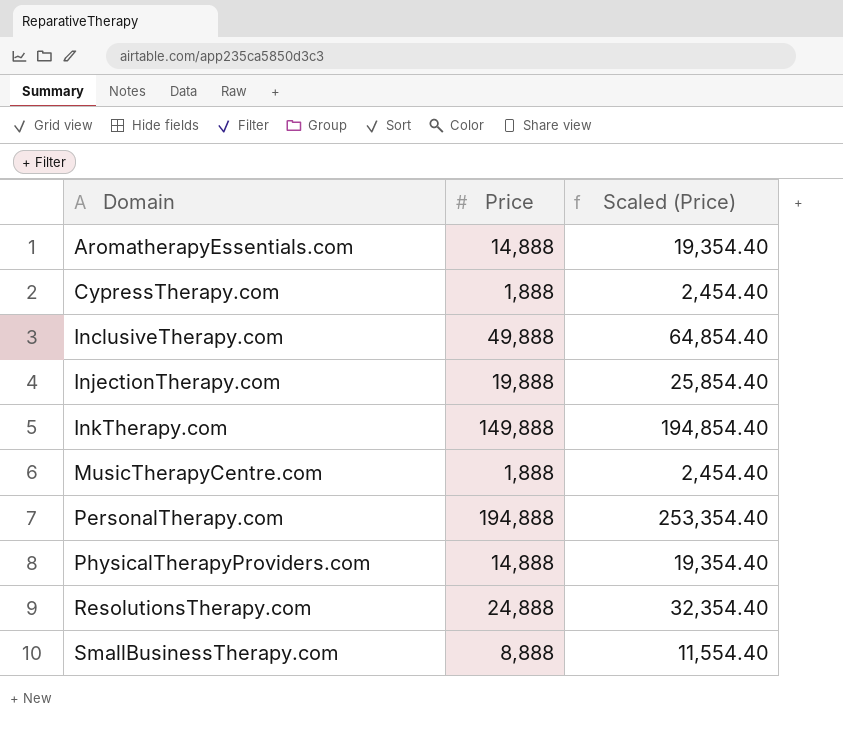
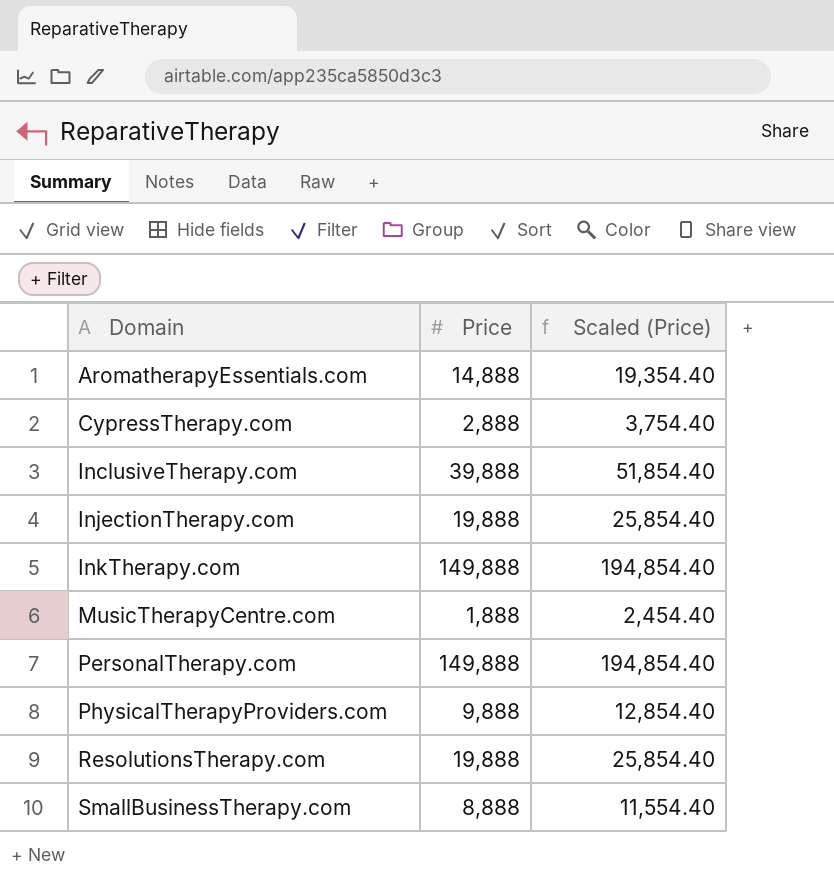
CypressTherapy.com | Price: 1,888 -> 2,888
CypressTherapy.com | Scaled (Price): 2,454.40 -> 3,754.40
InclusiveTherapy.com | Price: 49,888 -> 39,888
InclusiveTherapy.com | Scaled (Price): 64,854.40 -> 51,854.40
PersonalTherapy.com | Price: 194,888 -> 149,888
PersonalTherapy.com | Scaled (Price): 253,354.40 -> 194,854.40
PhysicalTherapyProviders.com | Price: 14,888 -> 9,888
PhysicalTherapyProviders.com | Scaled (Price): 19,354.40 -> 12,854.40
ResolutionsTherapy.com | Price: 24,888 -> 19,888
ResolutionsTherapy.com | Scaled (Price): 32,354.40 -> 25,854.40

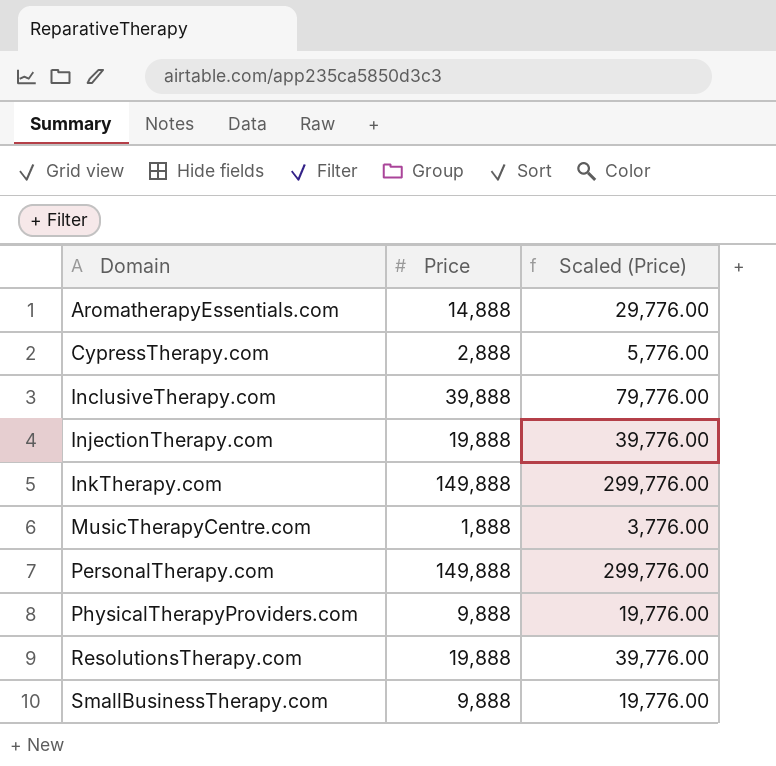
column Scaled (Price) | formula: [Price] * 1.3 -> [Price] * 2
SmallBusinessTherapy.com | Price: 8,888 -> 9,888

